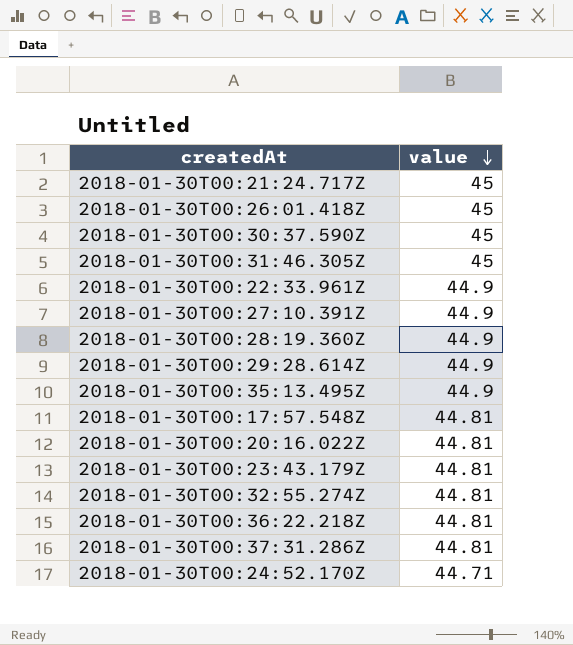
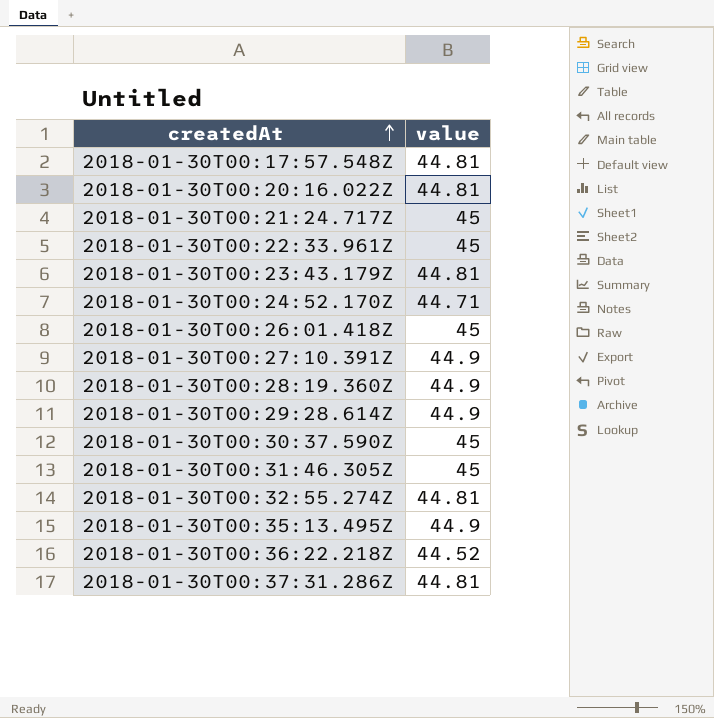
row order: value descending -> createdAt ascending
2018-01-30T00:22:33.961Z | value: 44.9 -> 45
2018-01-30T00:36:22.218Z | value: 44.81 -> 44.52

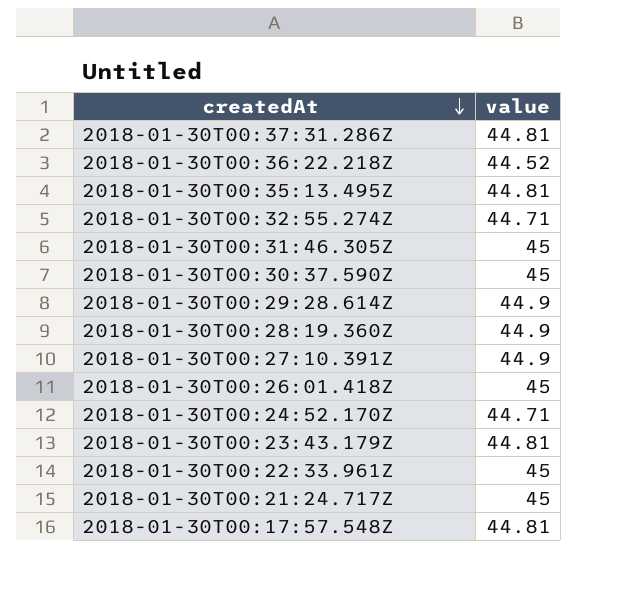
row order: createdAt ascending -> createdAt descending
row 2018-01-30T00:20:16.022Z: 44.81 -> none
2018-01-30T00:35:13.495Z | value: 44.9 -> 44.81
2018-01-30T00:32:55.274Z | value: 44.81 -> 44.71

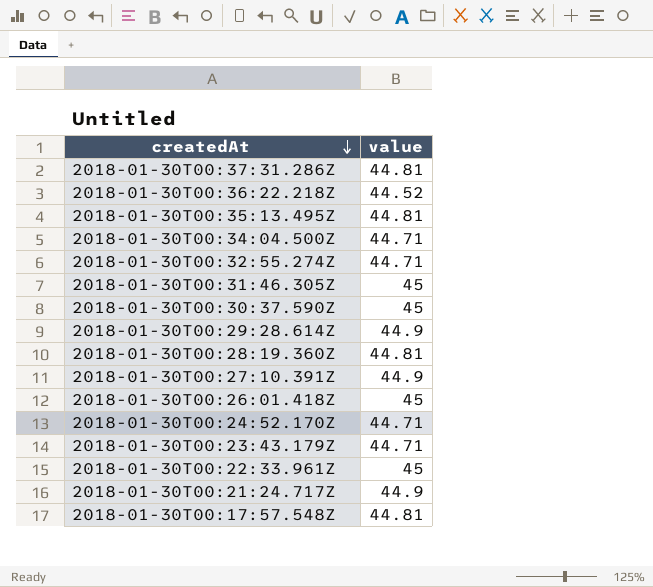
row 2018-01-30T00:34:04.500Z: none -> 44.71
2018-01-30T00:28:19.360Z | value: 44.9 -> 44.81
2018-01-30T00:23:43.179Z | value: 44.81 -> 44.71
2018-01-30T00:21:24.717Z | value: 45 -> 44.9

